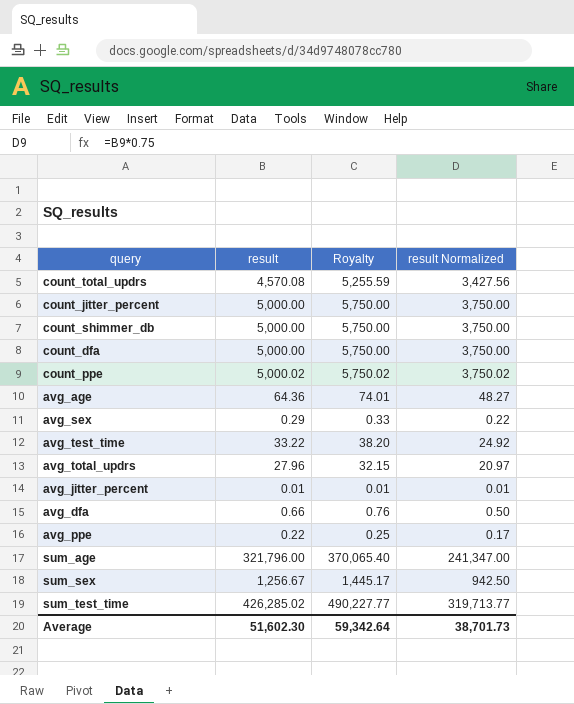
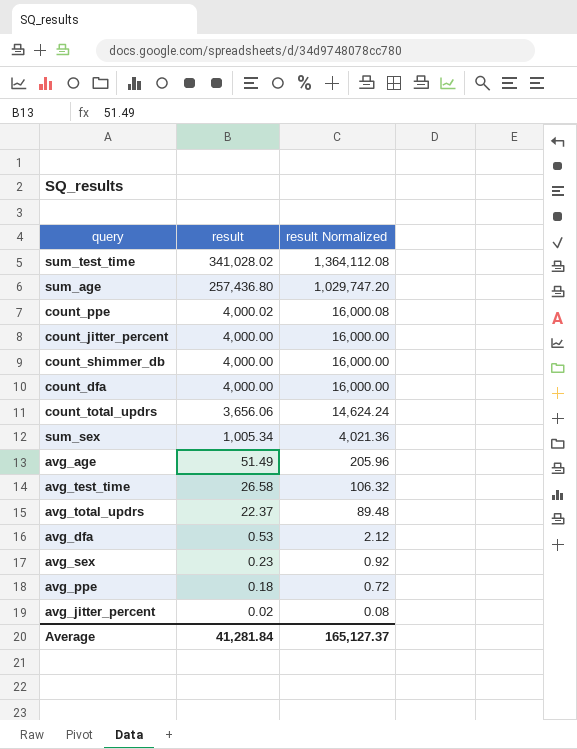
row order: none -> result descending
column Royalty | formula: [result] * 1.15 -> none
column result Normalized | formula: [result] * 0.75 -> [result] * 4
sum_test_time | result: 426,285.02 -> 341,028.02
sum_age | result: 321,796.00 -> 257,436.80
count_ppe | result: 5,000.02 -> 4,000.02
count_jitter_percent | result: 5,000.00 -> 4,000.00
count_shimmer_db | result: 5,000.00 -> 4,000.00
count_dfa | result: 5,000.00 -> 4,000.00
count_total_updrs | result: 4,570.08 -> 3,656.06
sum_sex | result: 1,256.67 -> 1,005.34
avg_age | result: 64.36 -> 51.49
avg_test_time | result: 33.22 -> 26.58
avg_total_updrs | result: 27.96 -> 22.37
avg_dfa | result: 0.66 -> 0.53
avg_sex | result: 0.29 -> 0.23
avg_ppe | result: 0.22 -> 0.18
avg_jitter_percent | result: 0.01 -> 0.02
Average | result: 51,602.30 -> 41,281.84
Average | result Normalized: 38,701.73 -> 165,127.37

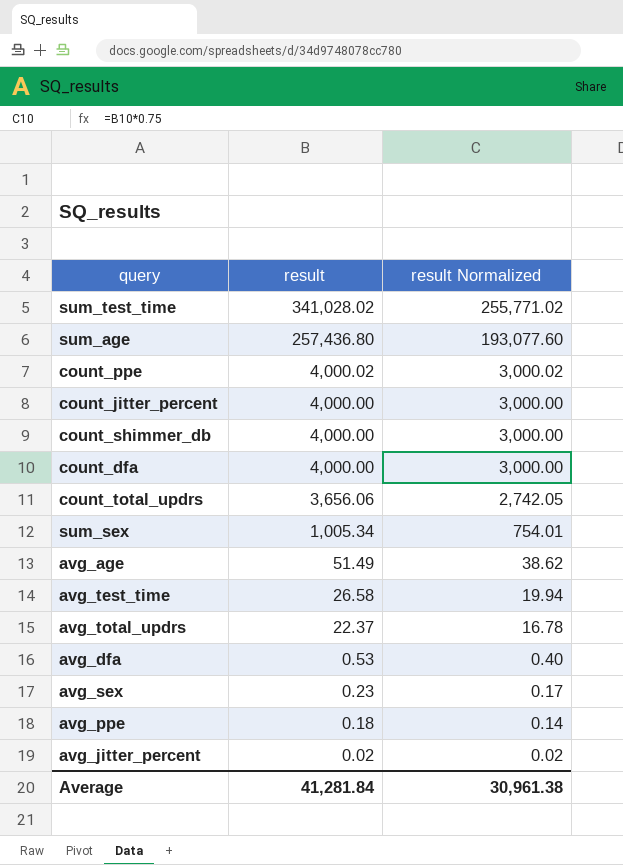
column result Normalized | formula: [result] * 4 -> [result] * 0.75
Average | result Normalized: 165,127.37 -> 30,961.38

